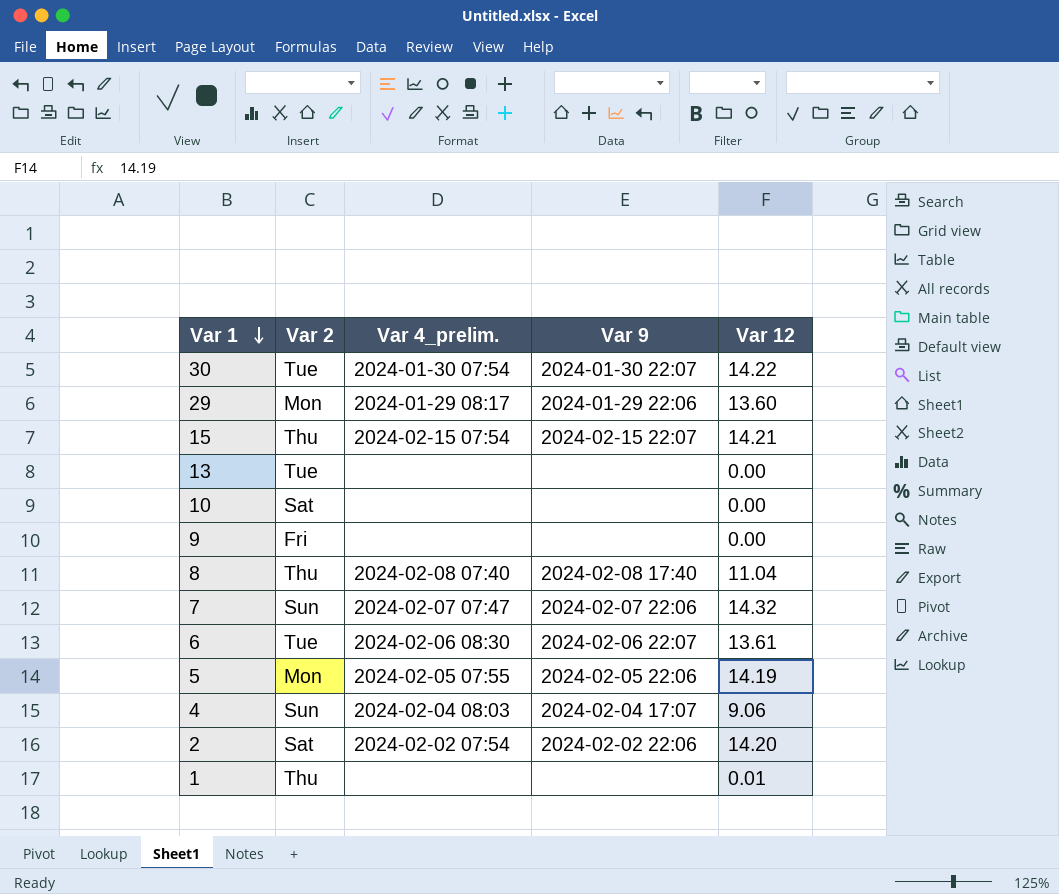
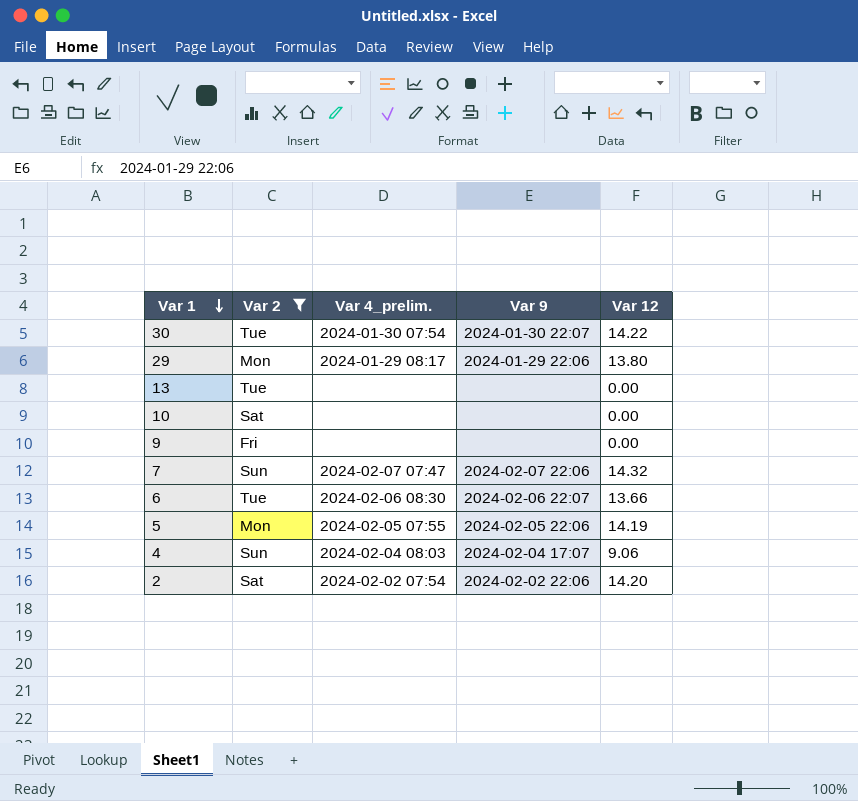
filter: none -> Var 2 != Thu
29 | Var 12: 13.60 -> 13.80
6 | Var 12: 13.61 -> 13.66

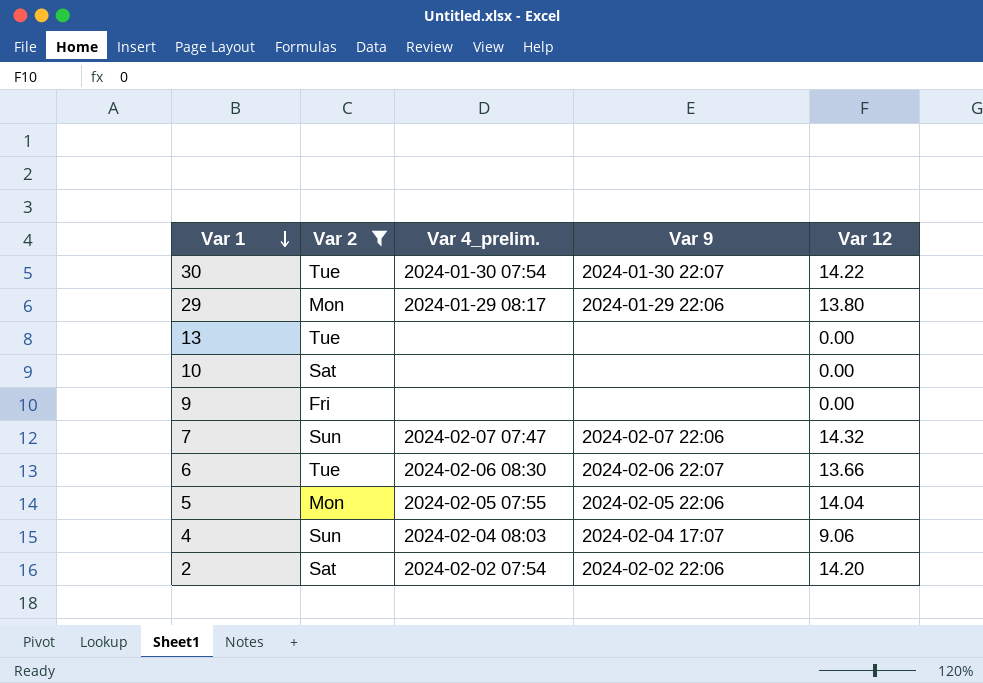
5 | Var 12: 14.19 -> 14.04

